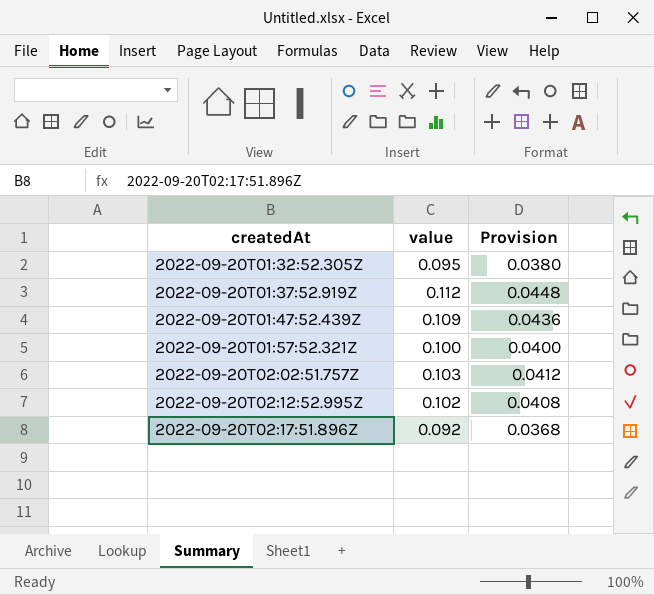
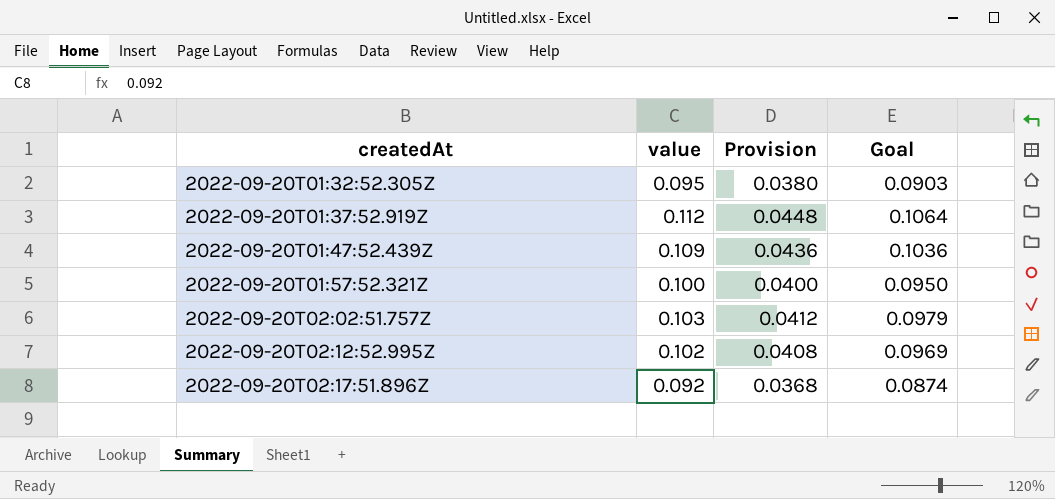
column Goal | formula: none -> [value] * 0.95

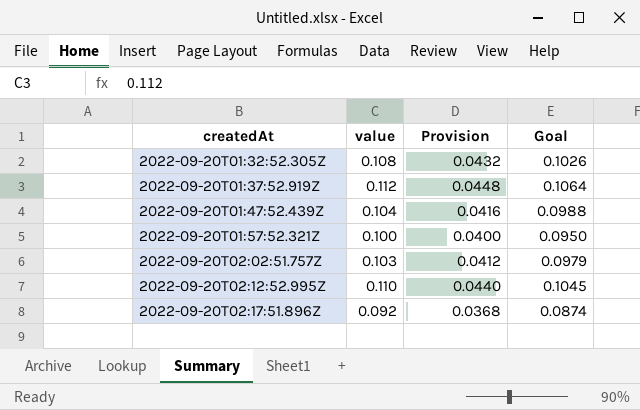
2022-09-20T01:32:52.305Z | value: 0.095 -> 0.108
2022-09-20T01:32:52.305Z | Provision: 0.0380 -> 0.0432
2022-09-20T01:32:52.305Z | Goal: 0.0903 -> 0.1026
2022-09-20T01:47:52.439Z | value: 0.109 -> 0.104
2022-09-20T01:47:52.439Z | Provision: 0.0436 -> 0.0416
2022-09-20T01:47:52.439Z | Goal: 0.1036 -> 0.0988
2022-09-20T02:12:52.995Z | value: 0.102 -> 0.110
2022-09-20T02:12:52.995Z | Provision: 0.0408 -> 0.0440
2022-09-20T02:12:52.995Z | Goal: 0.0969 -> 0.1045

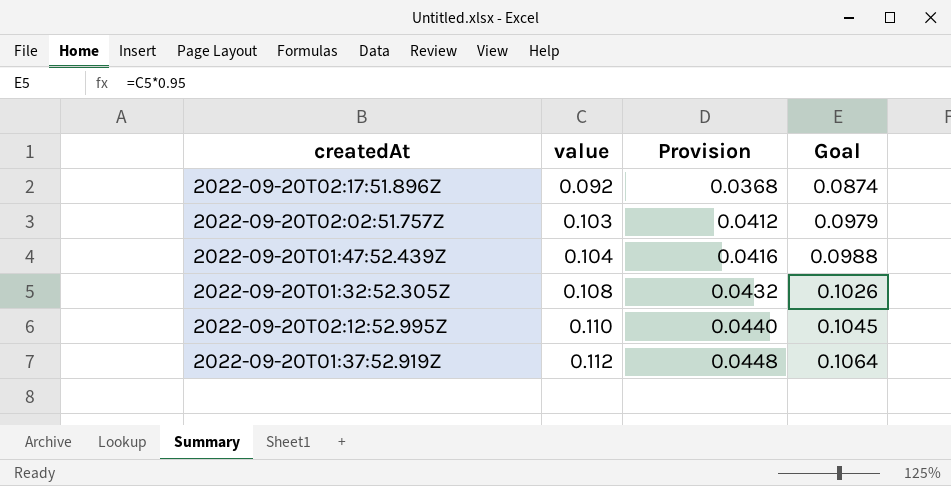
row order: createdAt ascending -> value ascending
row 2022-09-20T01:57:52.321Z: 0.100 | 0.0400 | 0.0950 -> none

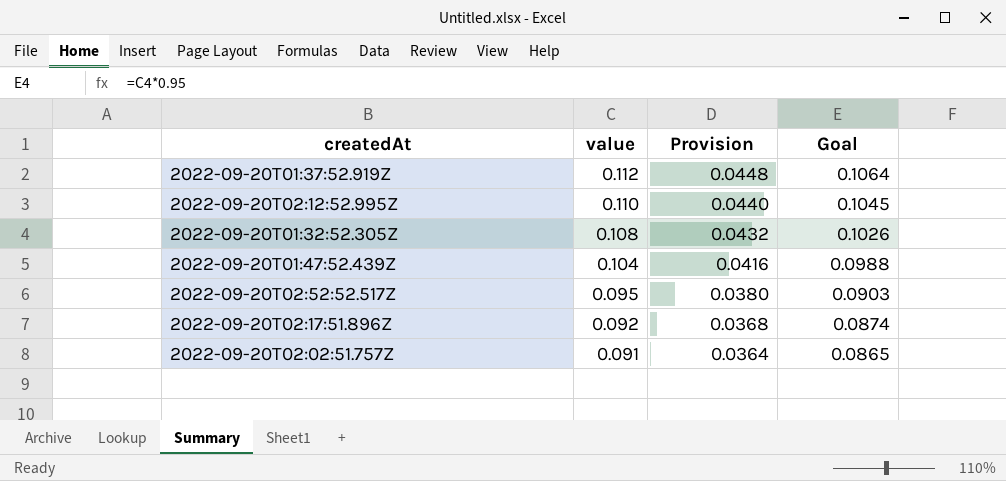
row order: value ascending -> value descending
row 2022-09-20T02:52:52.517Z: none -> 0.095 | 0.0380 | 0.0903
2022-09-20T02:02:51.757Z | value: 0.103 -> 0.091
2022-09-20T02:02:51.757Z | Provision: 0.0412 -> 0.0364
2022-09-20T02:02:51.757Z | Goal: 0.0979 -> 0.0865

